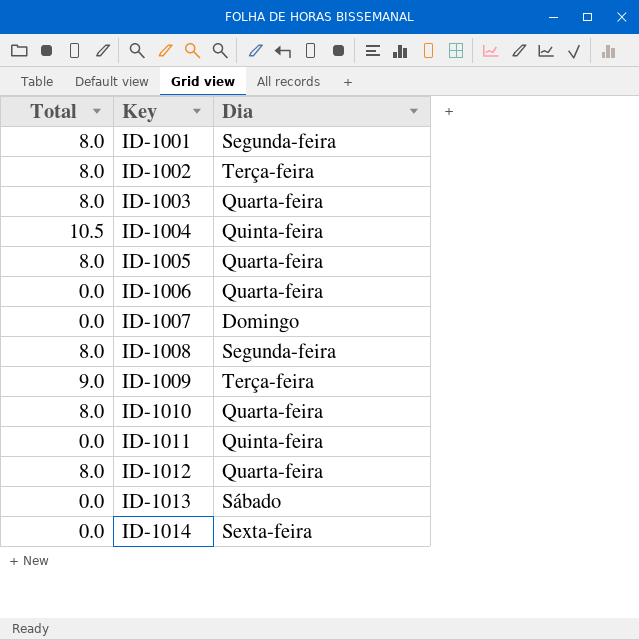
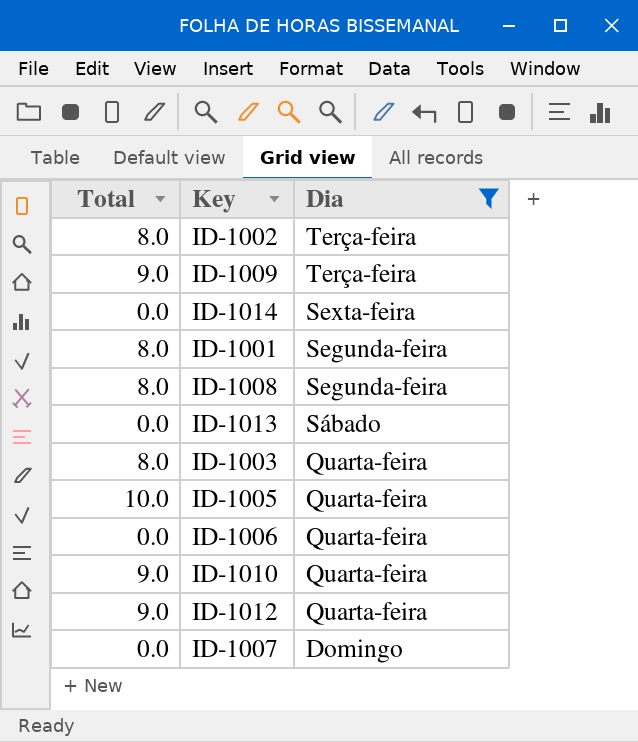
filter: none -> Dia != Quinta-feira
row order: Key ascending -> Dia descending
ID-1005 | Total: 8.0 -> 10.0
ID-1010 | Total: 8.0 -> 9.0
ID-1012 | Total: 8.0 -> 9.0

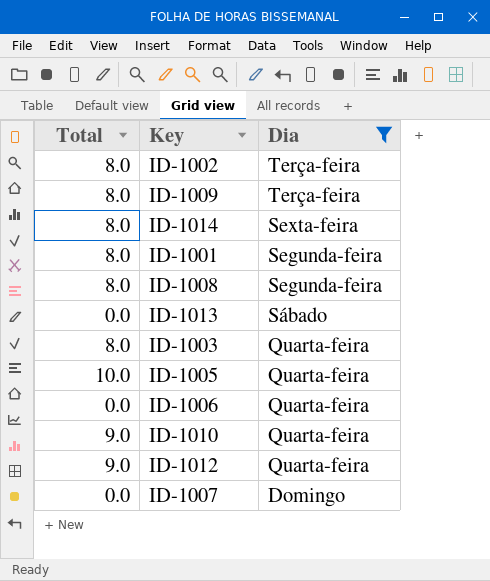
ID-1009 | Total: 9.0 -> 8.0
ID-1014 | Total: 0.0 -> 8.0

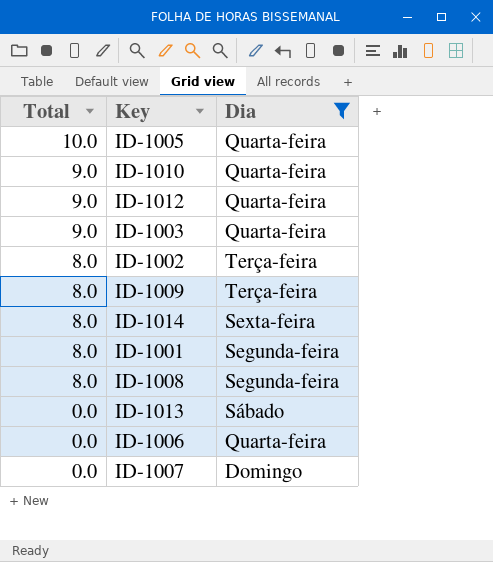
row order: Dia descending -> Total descending
ID-1003 | Total: 8.0 -> 9.0

